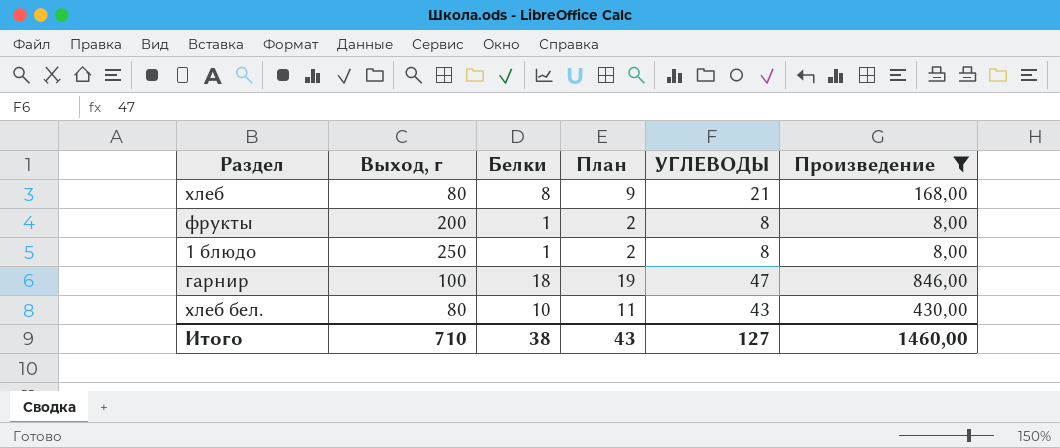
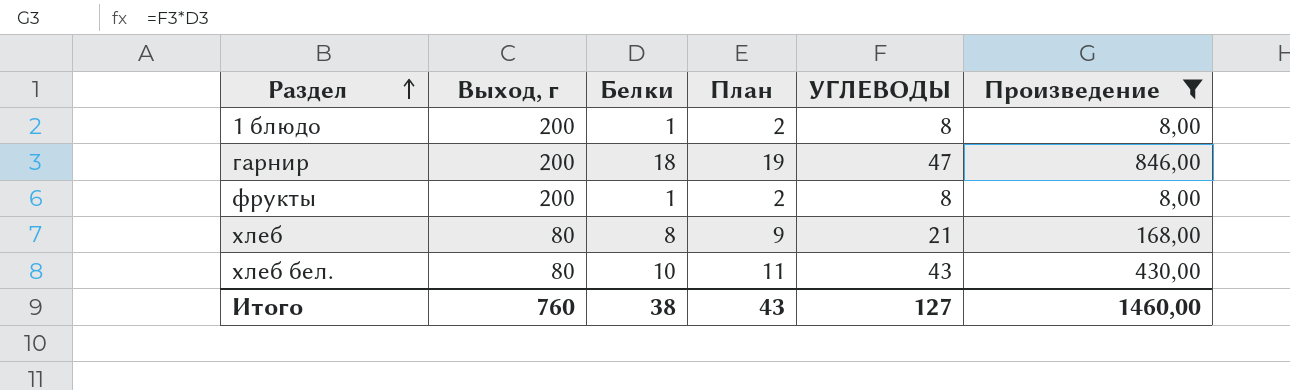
row order: none -> Раздел ascending
1 блюдо | Выход, г: 250 -> 200
гарнир | Выход, г: 100 -> 200
Итого | Выход, г: 710 -> 760

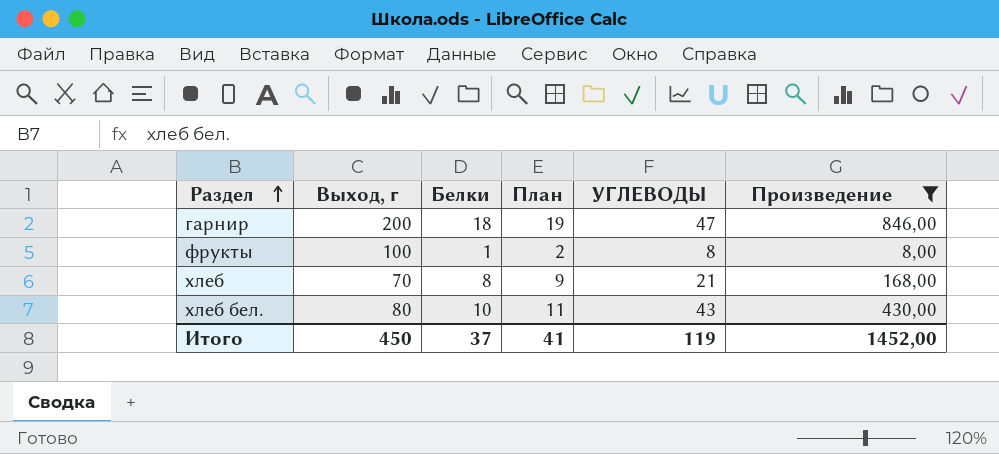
row 1 блюдо: 200 | 1 | 2 | 8 | 8,00 -> none
фрукты | Выход, г: 200 -> 100
хлеб | Выход, г: 80 -> 70
Итого | Выход, г: 760 -> 450
Итого | Белки: 38 -> 37
Итого | План: 43 -> 41
Итого | УГЛЕВОДЫ: 127 -> 119
Итого | Произведение: 1460,00 -> 1452,00

